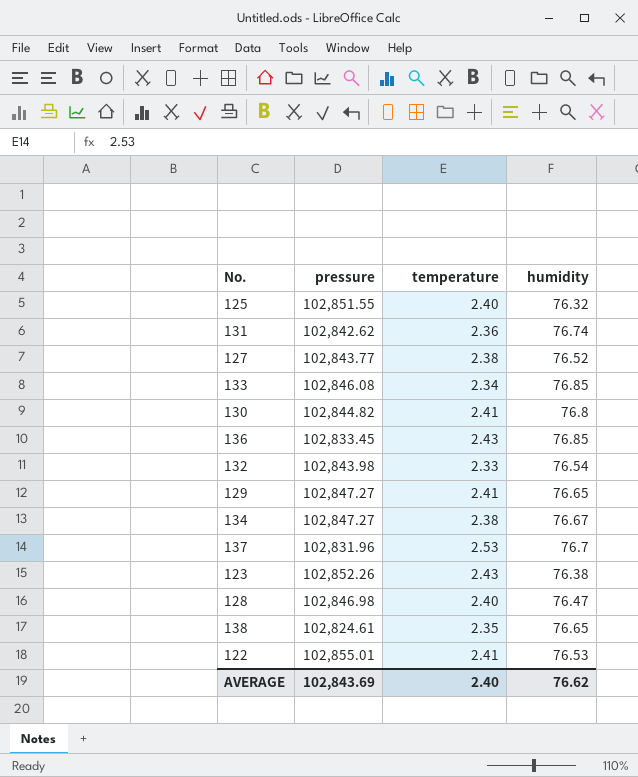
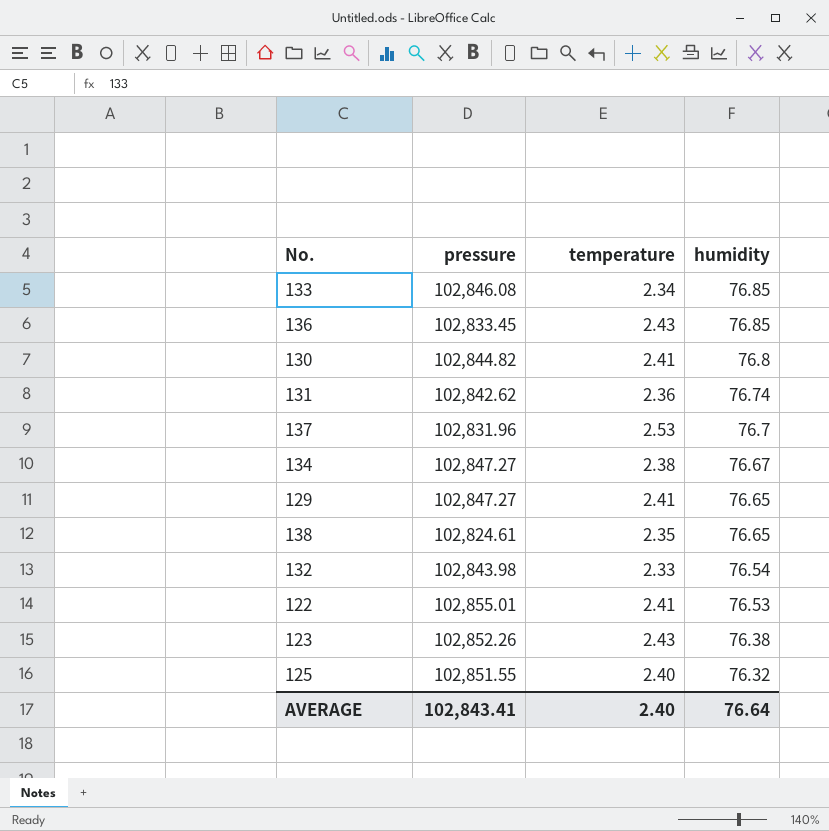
row order: none -> humidity descending
row 127: 102,843.77 | 2.38 | 76.52 -> none
row 128: 102,846.98 | 2.40 | 76.47 -> none
AVERAGE | pressure: 102,843.69 -> 102,843.41
AVERAGE | humidity: 76.62 -> 76.64

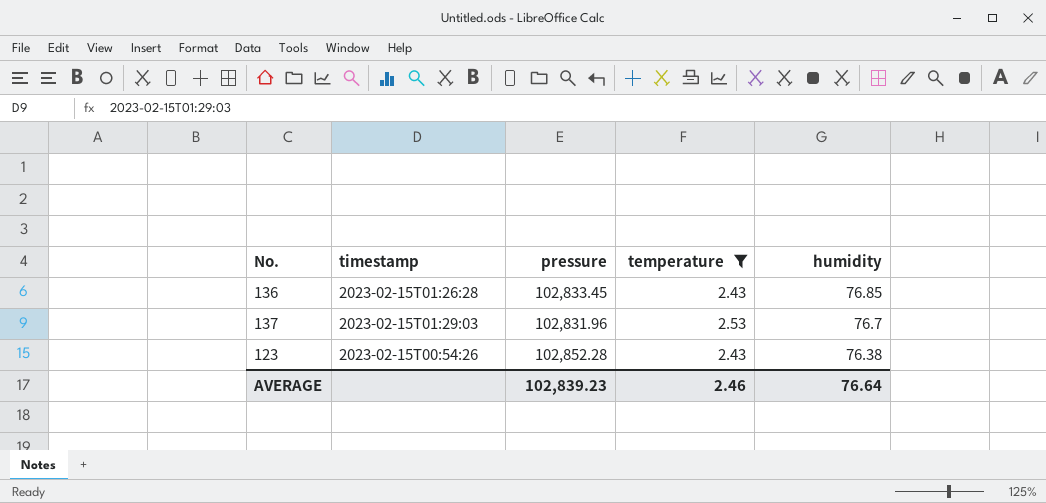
filter: none -> temperature >= 2.43
column timestamp | position: none -> 2
123 | pressure: 102,852.26 -> 102,852.28
AVERAGE | pressure: 102,843.41 -> 102,839.23
AVERAGE | temperature: 2.40 -> 2.46

